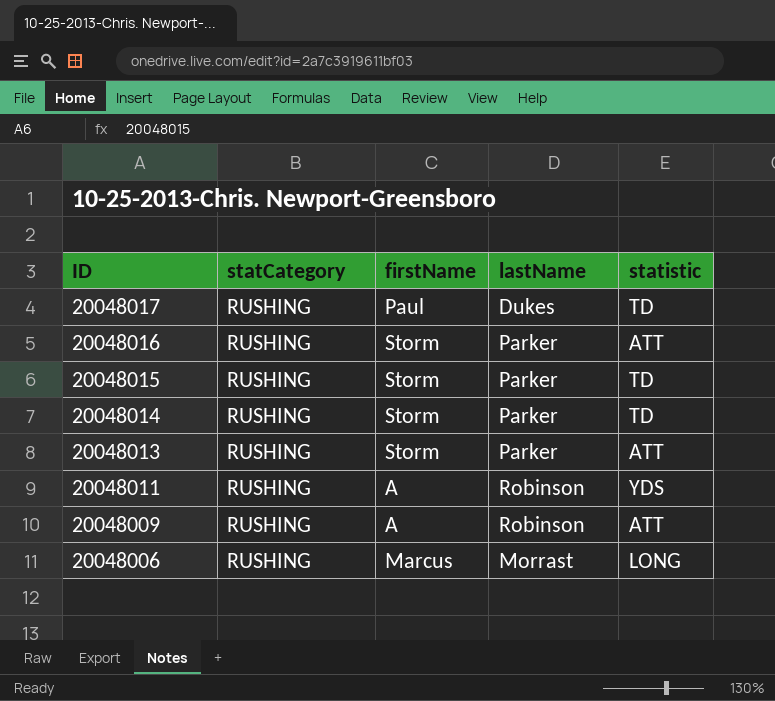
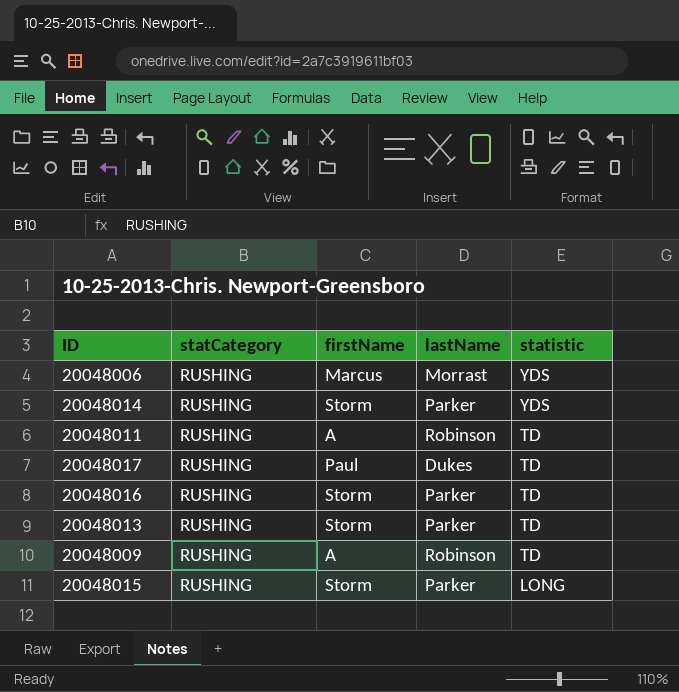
row order: ID descending -> statistic descending
20048006 | statistic: LONG -> YDS
20048014 | statistic: TD -> YDS
20048011 | statistic: YDS -> TD
20048016 | statistic: ATT -> TD
20048013 | statistic: ATT -> TD
20048009 | statistic: ATT -> TD
20048015 | statistic: TD -> LONG

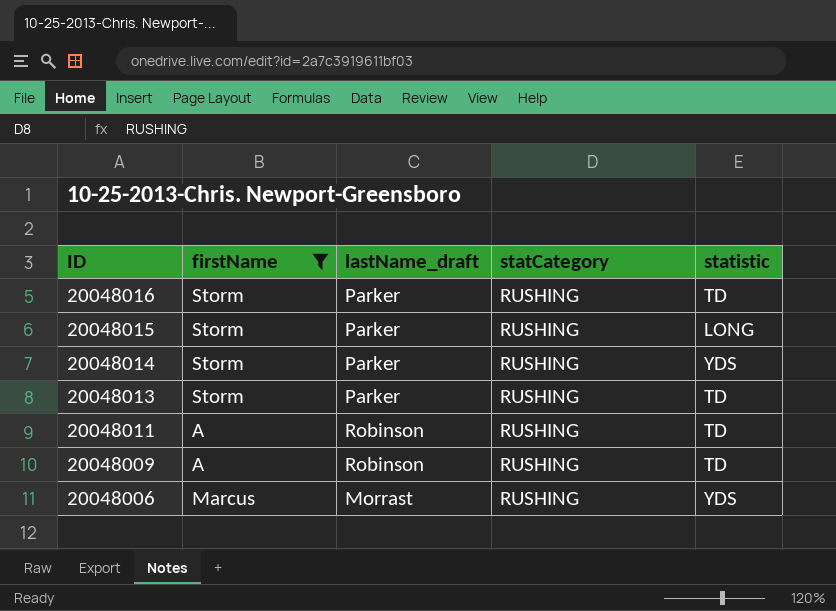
filter: none -> firstName != Paul
row order: statistic descending -> ID descending
column name: lastName -> lastName_draft
column statCategory | position: 2 -> 4

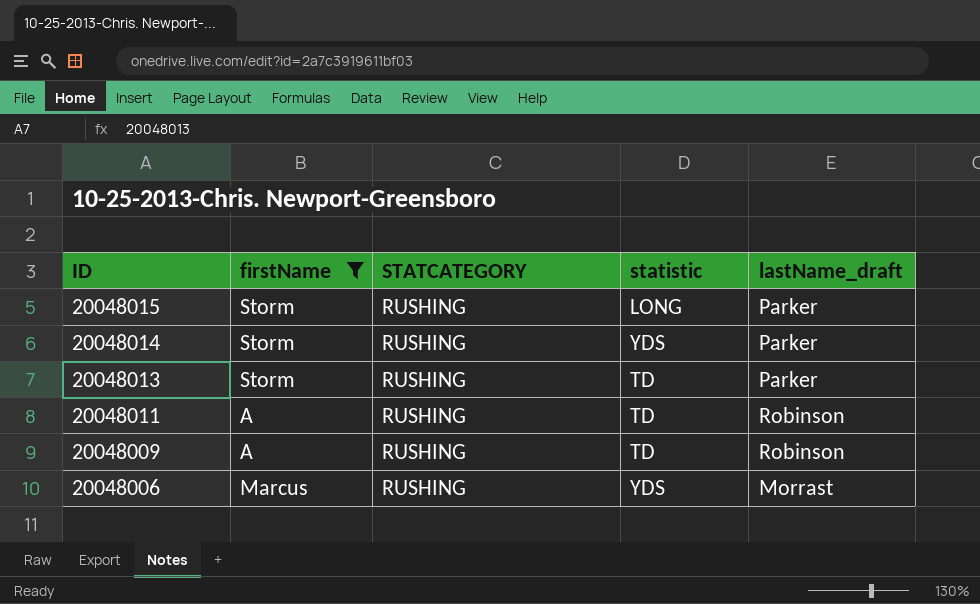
column name: statCategory -> STATCATEGORY
column lastName_draft | position: 3 -> 5
row 20048016: Storm | Parker | RUSHING | TD -> none

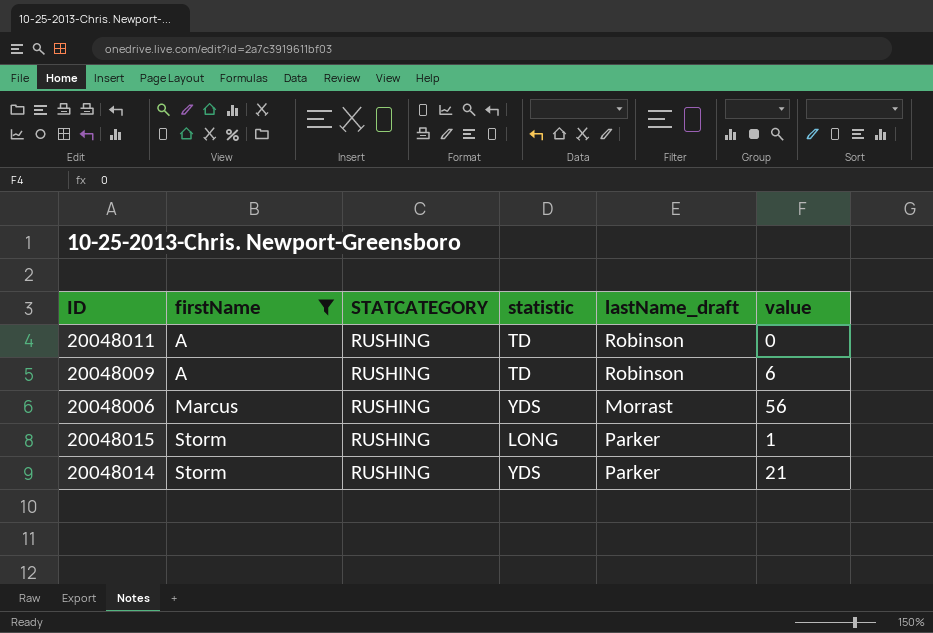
row order: ID descending -> firstName ascending
column value | position: none -> 6
row 20048013: Storm | RUSHING | TD | Parker -> none

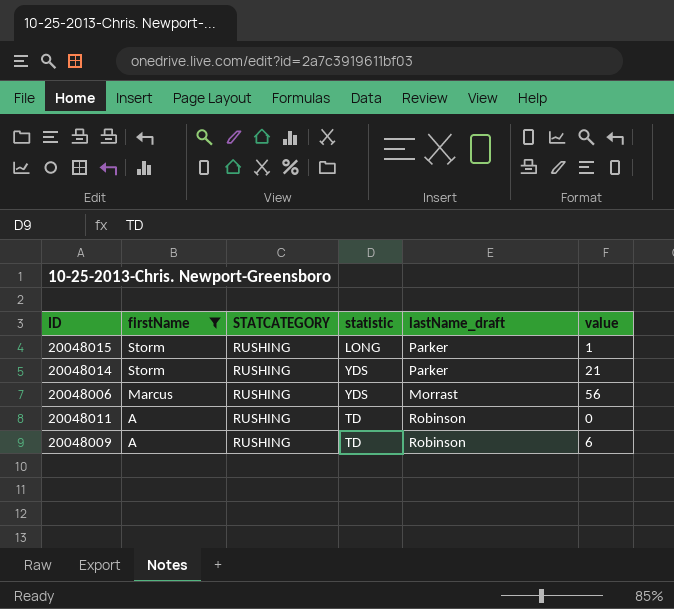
row order: firstName ascending -> firstName descending

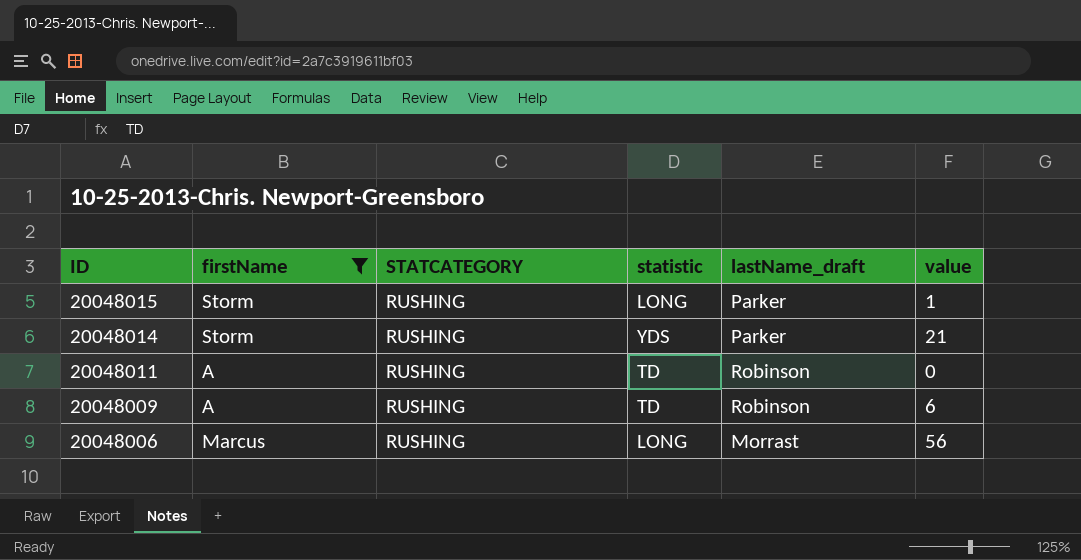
row order: firstName descending -> ID descending
20048006 | statistic: YDS -> LONG

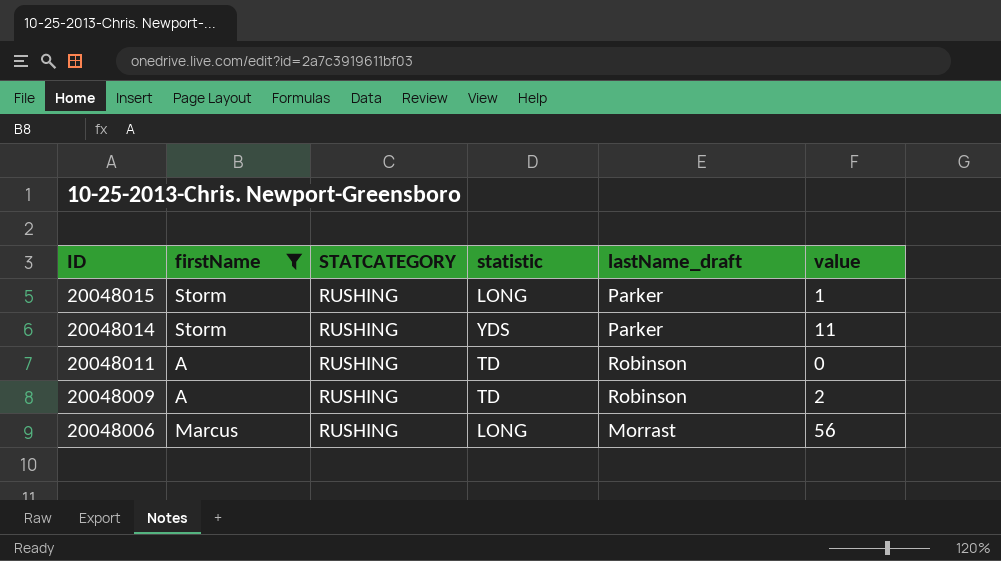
20048014 | value: 21 -> 11
20048009 | value: 6 -> 2

